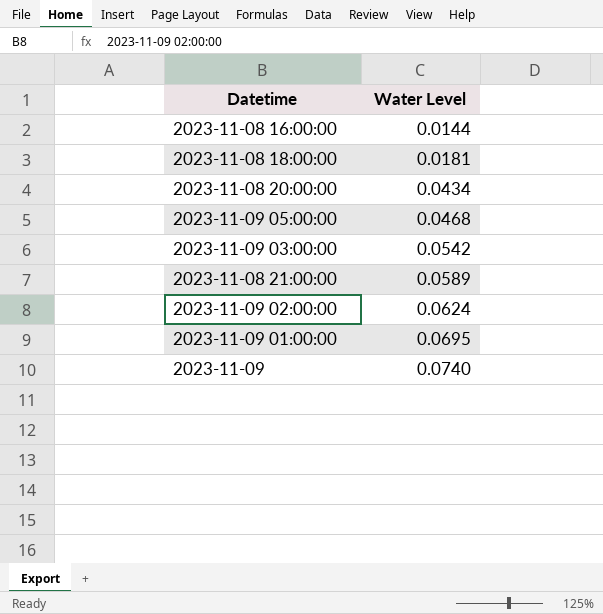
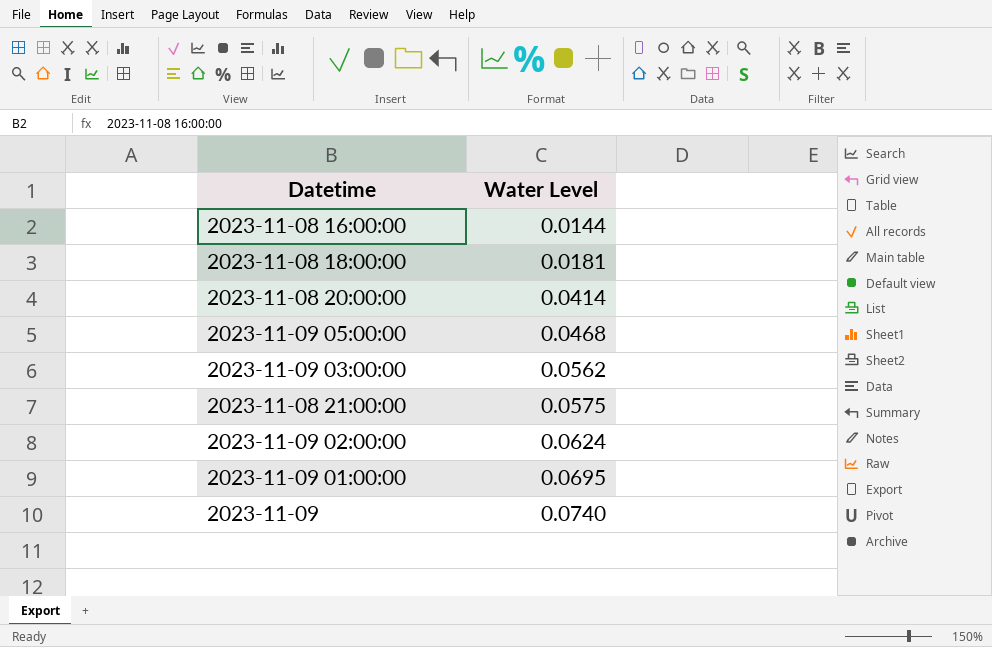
2023-11-08 20:00:00 | Water Level: 0.0434 -> 0.0414
2023-11-09 03:00:00 | Water Level: 0.0542 -> 0.0562
2023-11-08 21:00:00 | Water Level: 0.0589 -> 0.0575

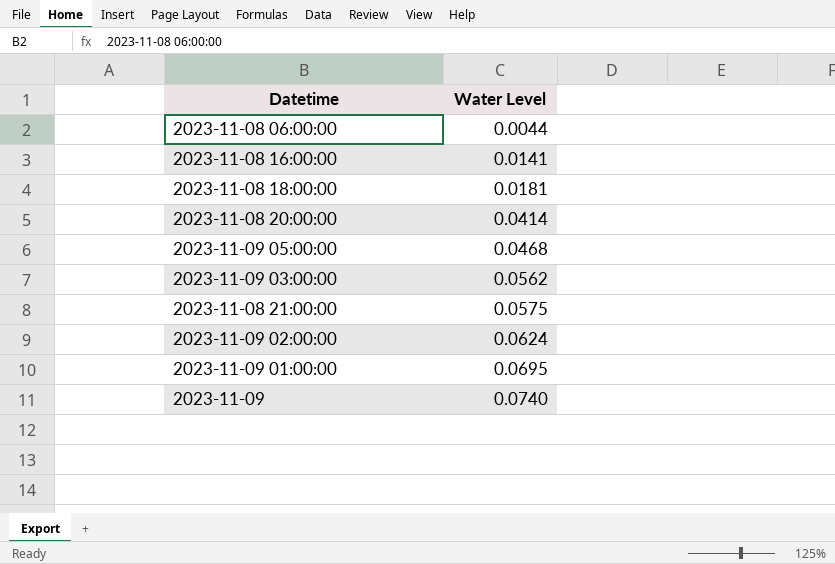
row 2023-11-08 06:00:00: none -> 0.0044
2023-11-08 16:00:00 | Water Level: 0.0144 -> 0.0141

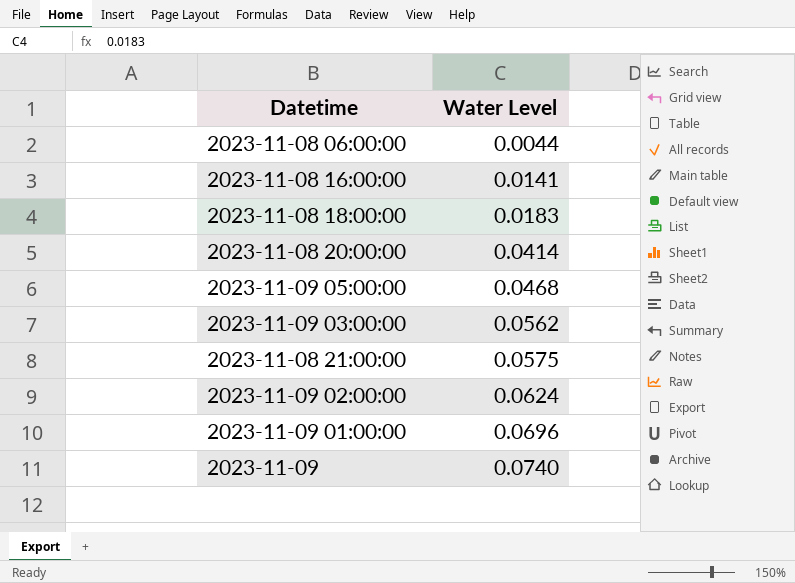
2023-11-08 18:00:00 | Water Level: 0.0181 -> 0.0183
2023-11-09 01:00:00 | Water Level: 0.0695 -> 0.0696

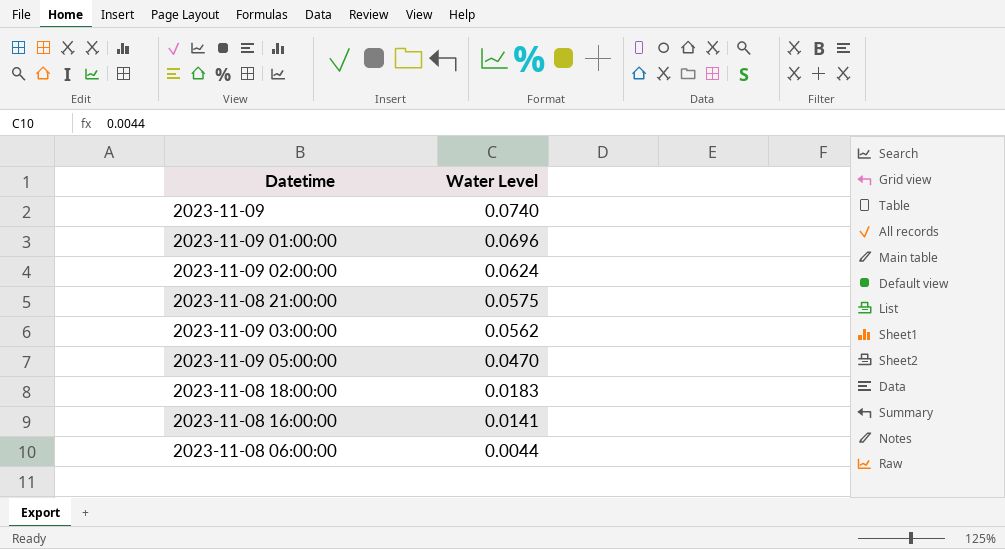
row order: Water Level ascending -> Water Level descending
row 2023-11-08 20:00:00: 0.0414 -> none
2023-11-09 05:00:00 | Water Level: 0.0468 -> 0.0470

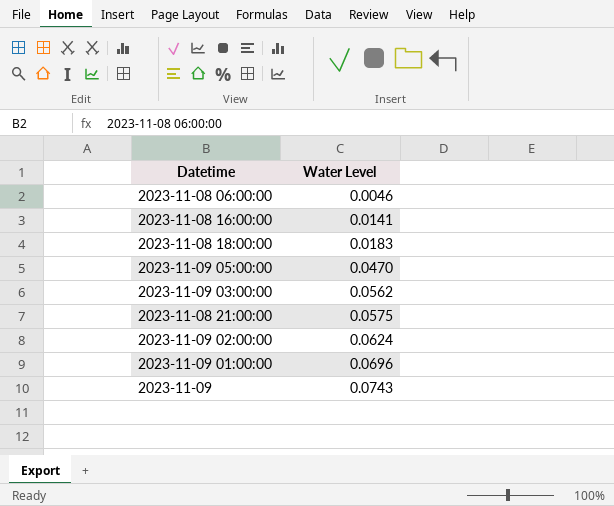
row order: Water Level descending -> Water Level ascending
2023-11-08 06:00:00 | Water Level: 0.0044 -> 0.0046
2023-11-09 | Water Level: 0.0740 -> 0.0743

